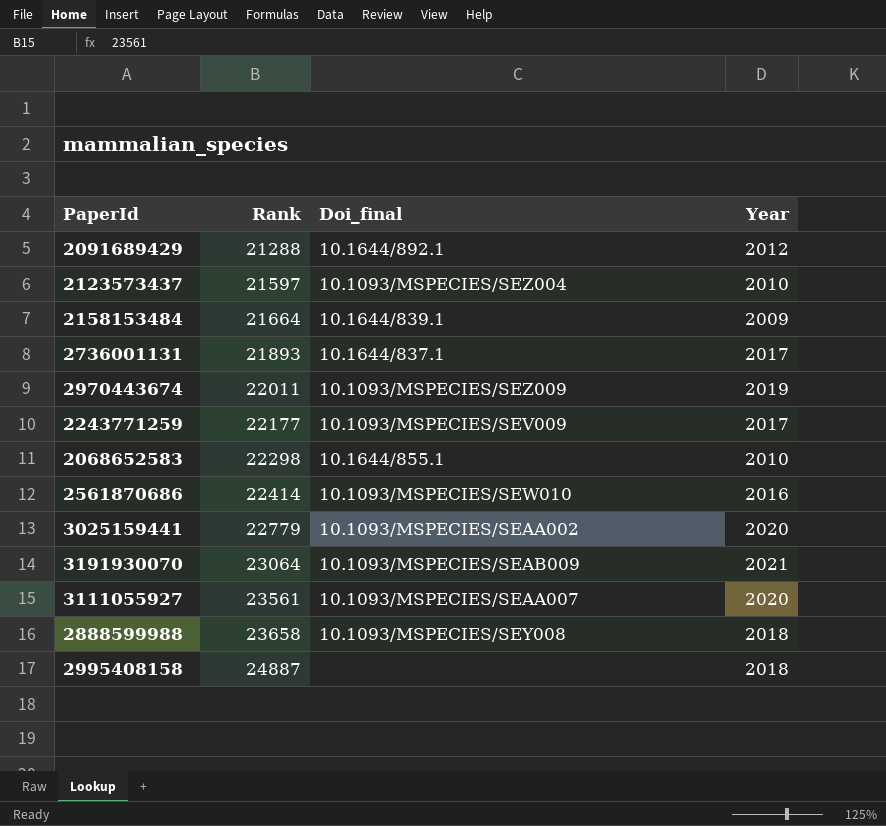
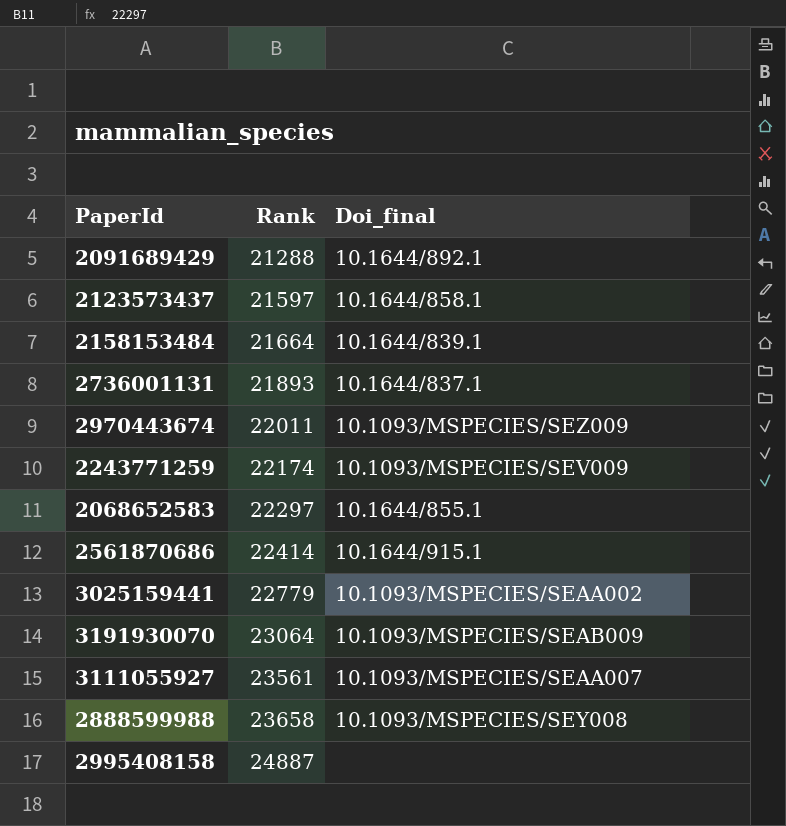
column Year | position: 4 -> none
2123573437 | Doi_final: 10.1093/MSPECIES/SEZ004 -> 10.1644/858.1
2243771259 | Rank: 22177 -> 22174
2068652583 | Rank: 22298 -> 22297
2561870686 | Doi_final: 10.1093/MSPECIES/SEW010 -> 10.1644/915.1

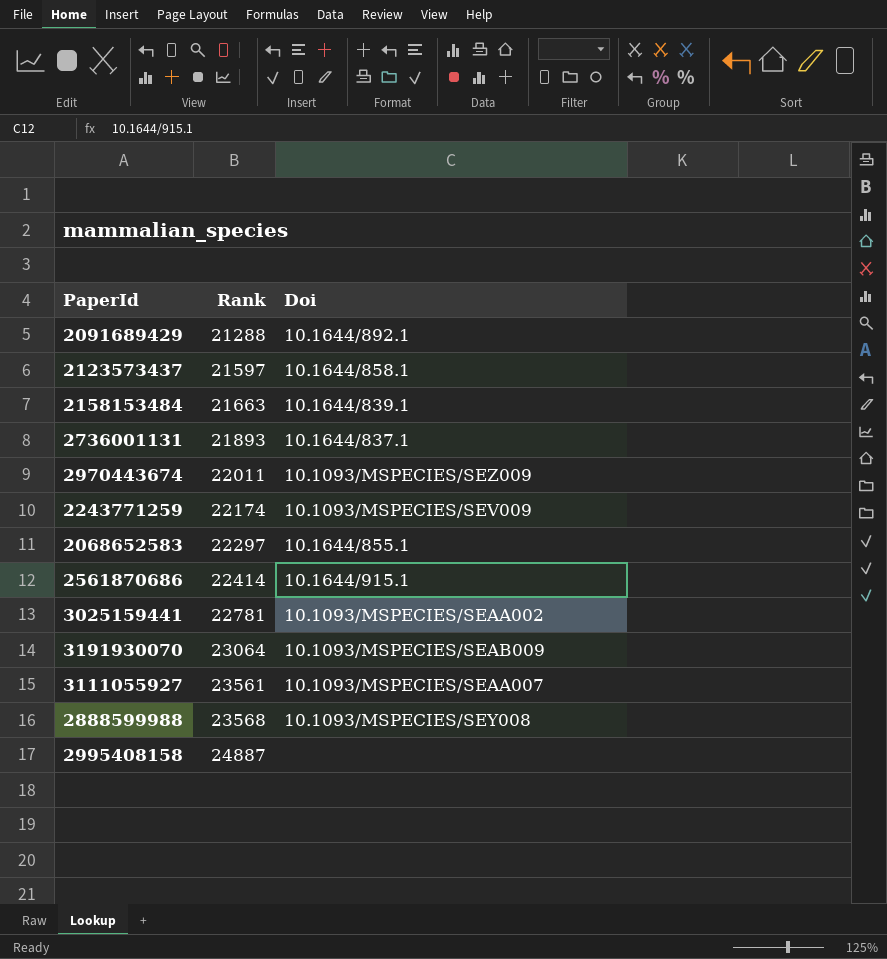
column name: Doi_final -> Doi
2158153484 | Rank: 21664 -> 21663
3025159441 | Rank: 22779 -> 22781
2888599988 | Rank: 23658 -> 23568

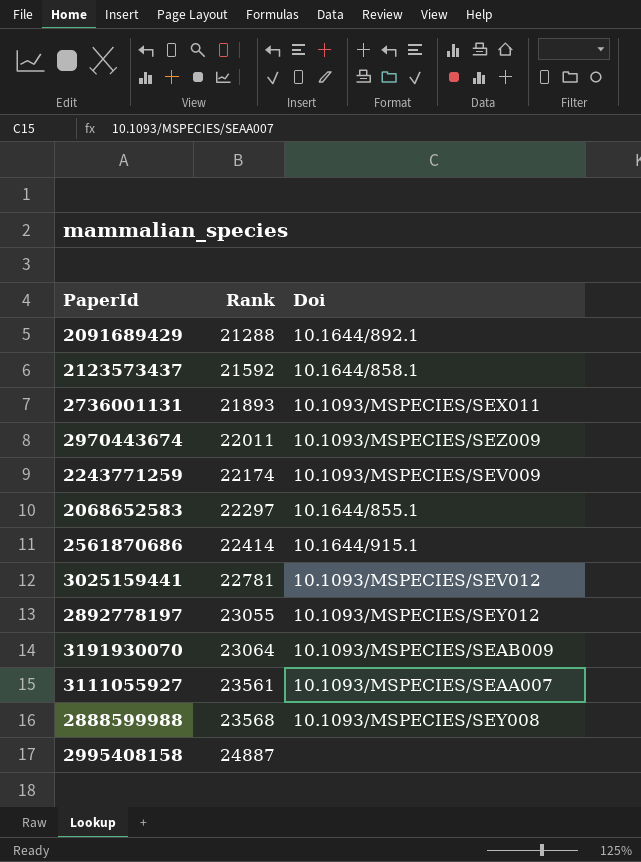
row 2158153484: 21663 | 10.1644/839.1 -> none
2123573437 | Rank: 21597 -> 21592
2736001131 | Doi: 10.1644/837.1 -> 10.1093/MSPECIES/SEX011
3025159441 | Doi: 10.1093/MSPECIES/SEAA002 -> 10.1093/MSPECIES/SEV012
row 2892778197: none -> 23055 | 10.1093/MSPECIES/SEY012

